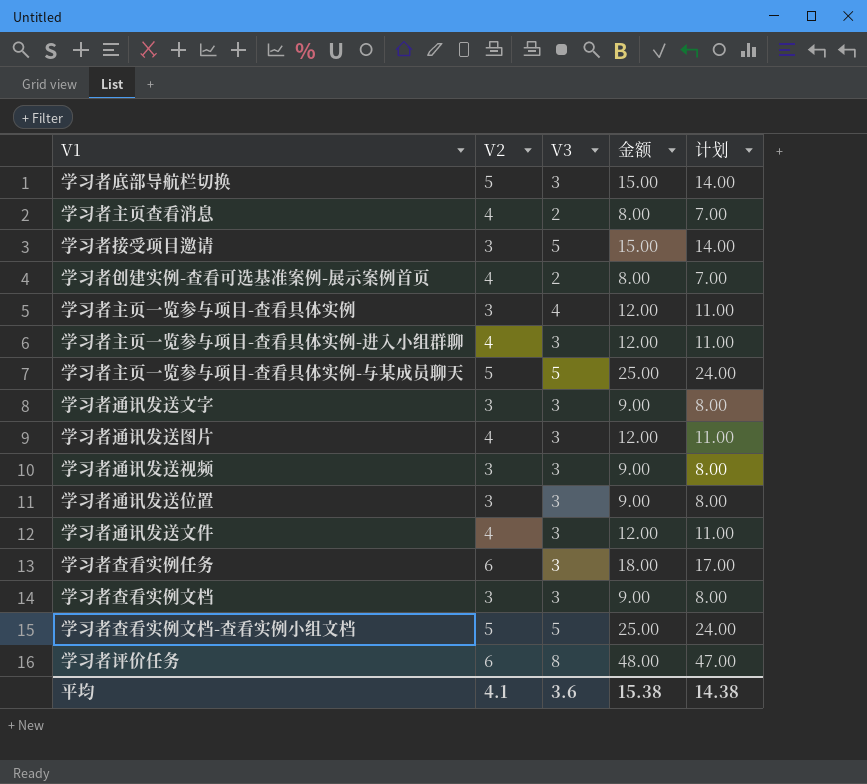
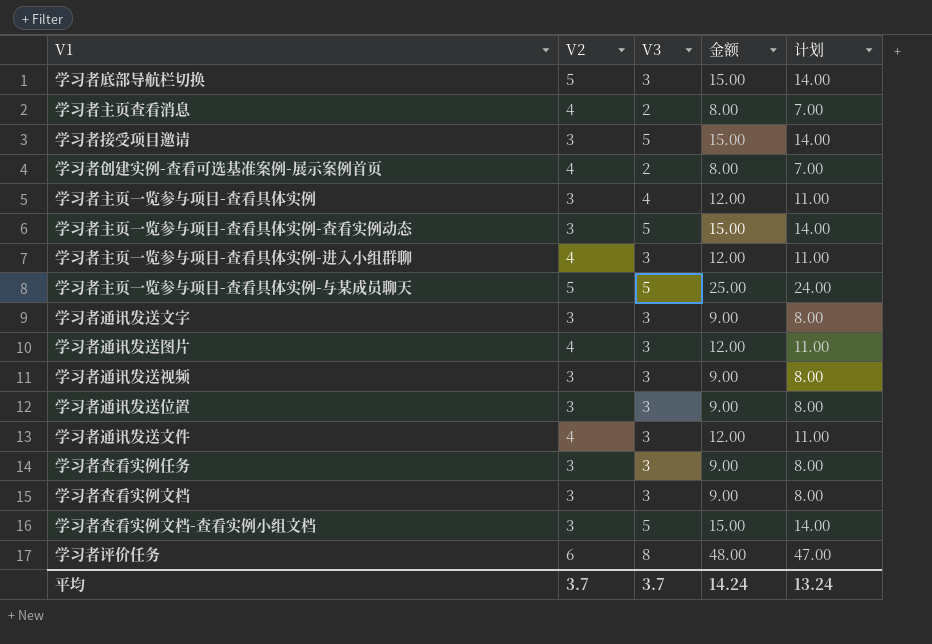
row 学习者主页一览参与项目-查看具体实例-查看实例动态: none -> 3 | 5 | 15.00 | 14.00
学习者查看实例任务 | V2: 6 -> 3
学习者查看实例任务 | 金额: 18.00 -> 9.00
学习者查看实例任务 | 计划: 17.00 -> 8.00
学习者查看实例文档-查看实例小组文档 | V2: 5 -> 3
学习者查看实例文档-查看实例小组文档 | 金额: 25.00 -> 15.00
学习者查看实例文档-查看实例小组文档 | 计划: 24.00 -> 14.00
平均 | V2: 4.1 -> 3.7
平均 | V3: 3.6 -> 3.7
平均 | 金额: 15.38 -> 14.24
平均 | 计划: 14.38 -> 13.24

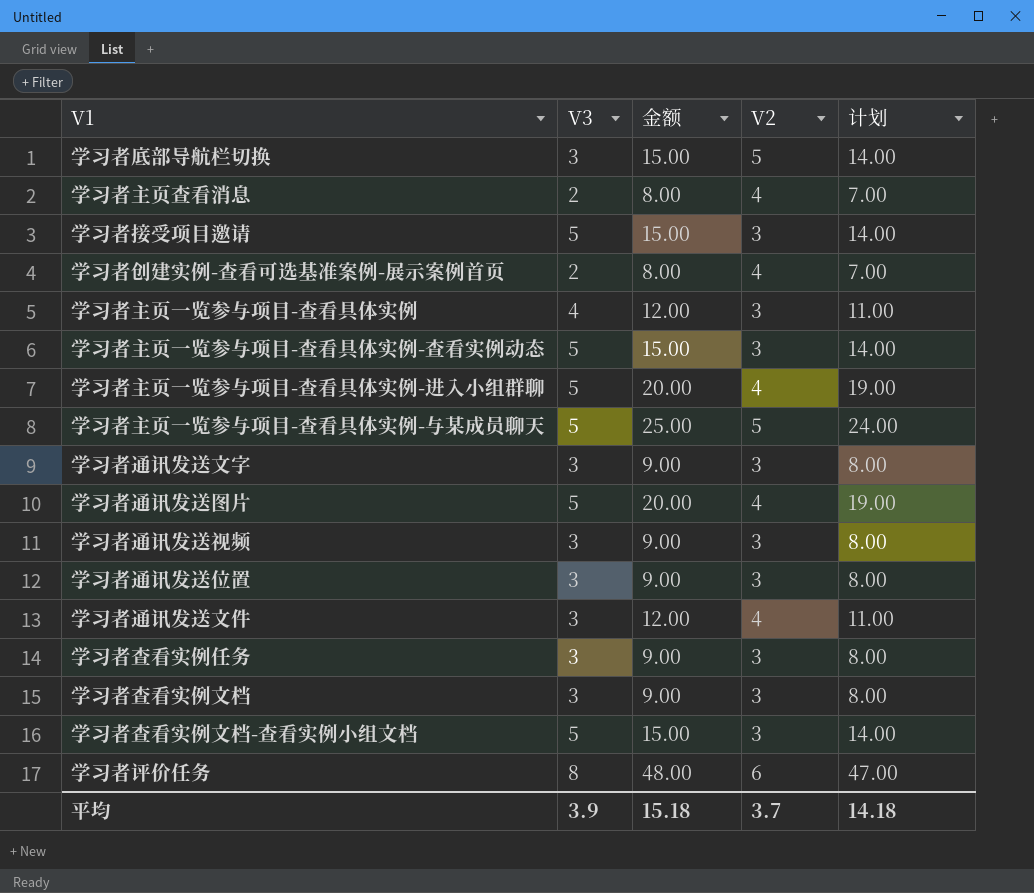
column V2 | position: 2 -> 4
学习者主页一览参与项目-查看具体实例-进入小组群聊 | V3: 3 -> 5
学习者主页一览参与项目-查看具体实例-进入小组群聊 | 金额: 12.00 -> 20.00
学习者主页一览参与项目-查看具体实例-进入小组群聊 | 计划: 11.00 -> 19.00
学习者通讯发送图片 | V3: 3 -> 5
学习者通讯发送图片 | 金额: 12.00 -> 20.00
学习者通讯发送图片 | 计划: 11.00 -> 19.00
平均 | V3: 3.7 -> 3.9
平均 | 金额: 14.24 -> 15.18
平均 | 计划: 13.24 -> 14.18

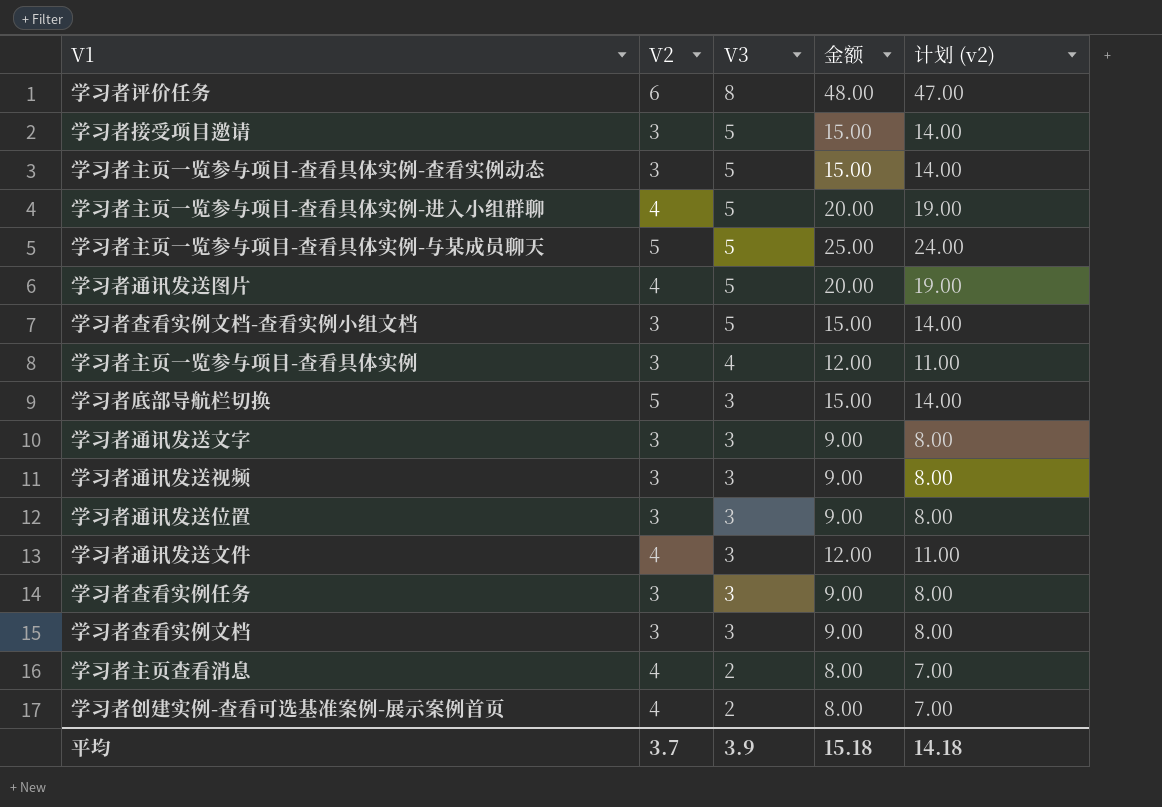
row order: none -> V3 descending
column V2 | position: 4 -> 2
column name: 计划 -> 计划 (v2)

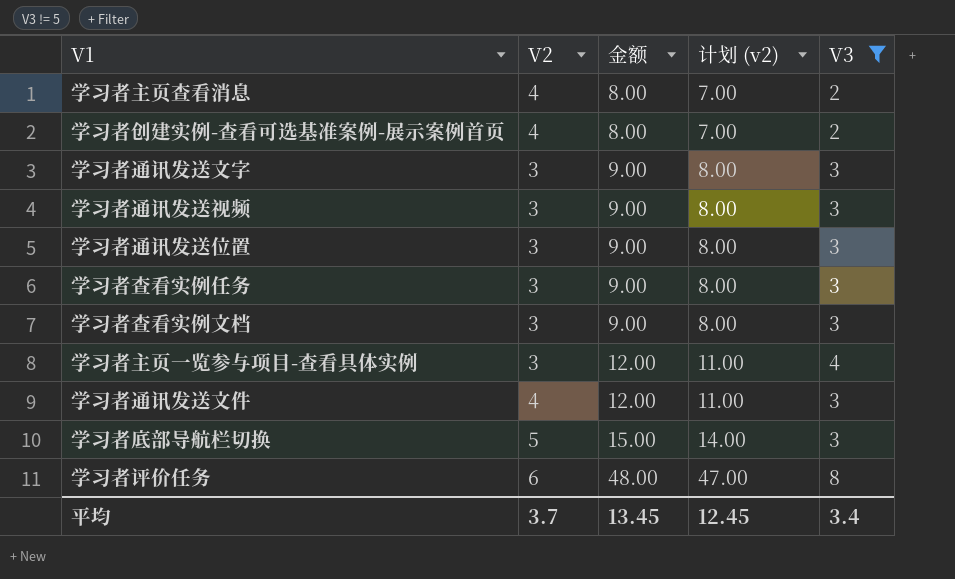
filter: none -> V3 != 5
row order: V3 descending -> 金额 ascending
column V3 | position: 3 -> 5
平均 | 金额: 15.18 -> 13.45
平均 | 计划 (v2): 14.18 -> 12.45
平均 | V3: 3.9 -> 3.4

